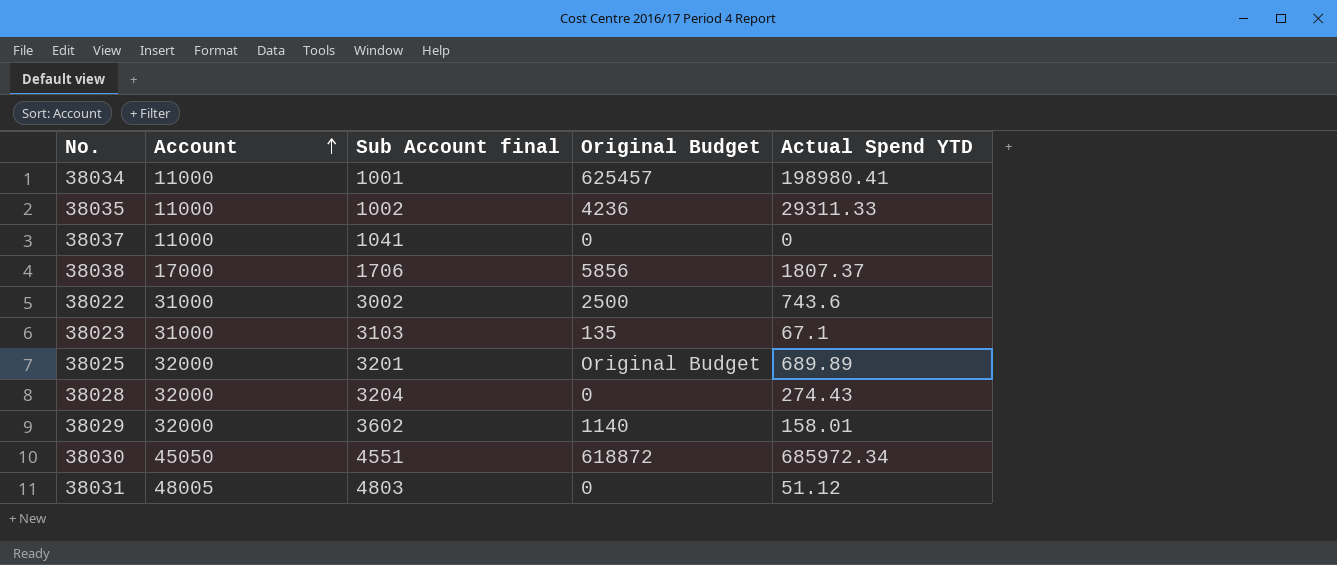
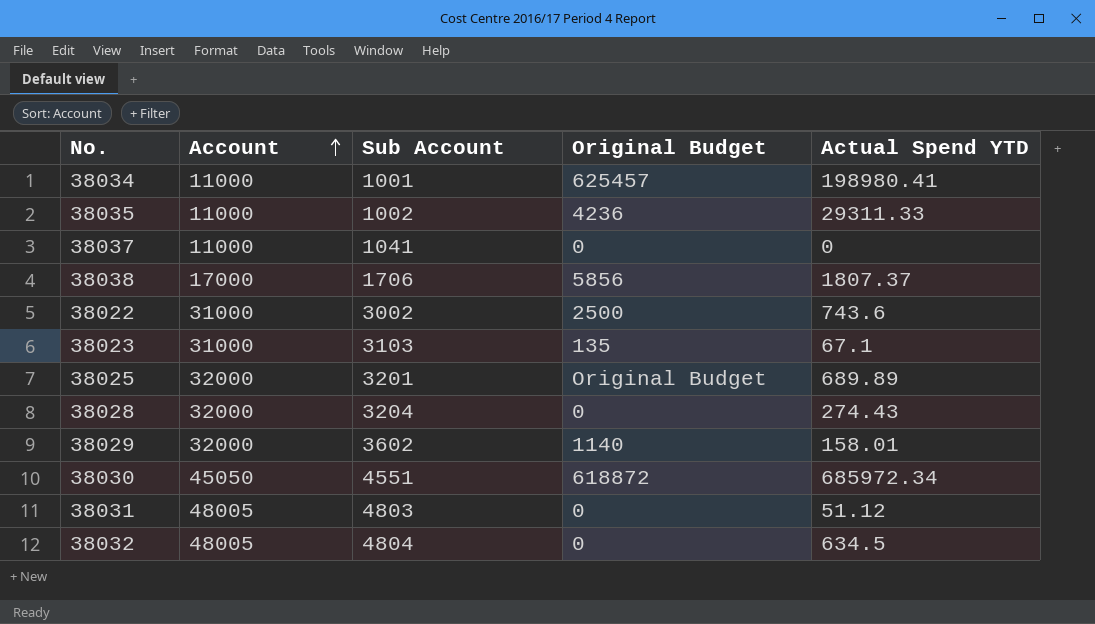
column name: Sub Account final -> Sub Account
row 38032: none -> 48005 | 4804 | 0 | 634.5

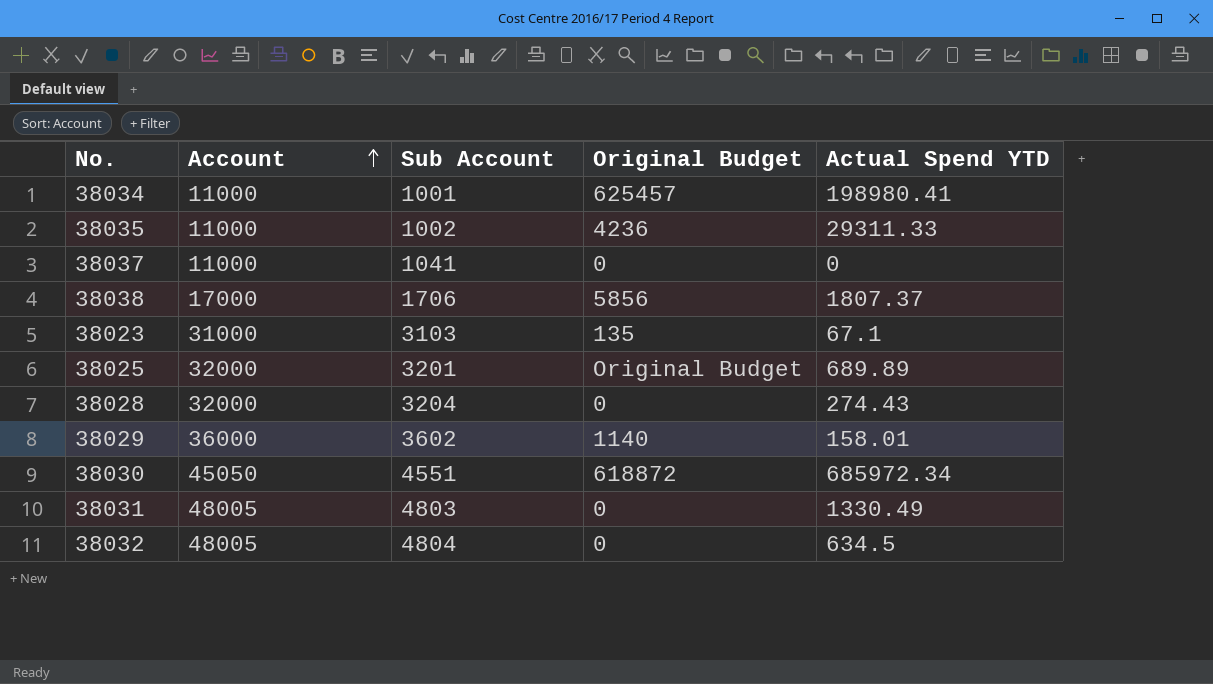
row 38022: 31000 | 3002 | 2500 | 743.6 -> none
38029 | Account: 32000 -> 36000
38031 | Actual Spend YTD: 51.12 -> 1330.49

